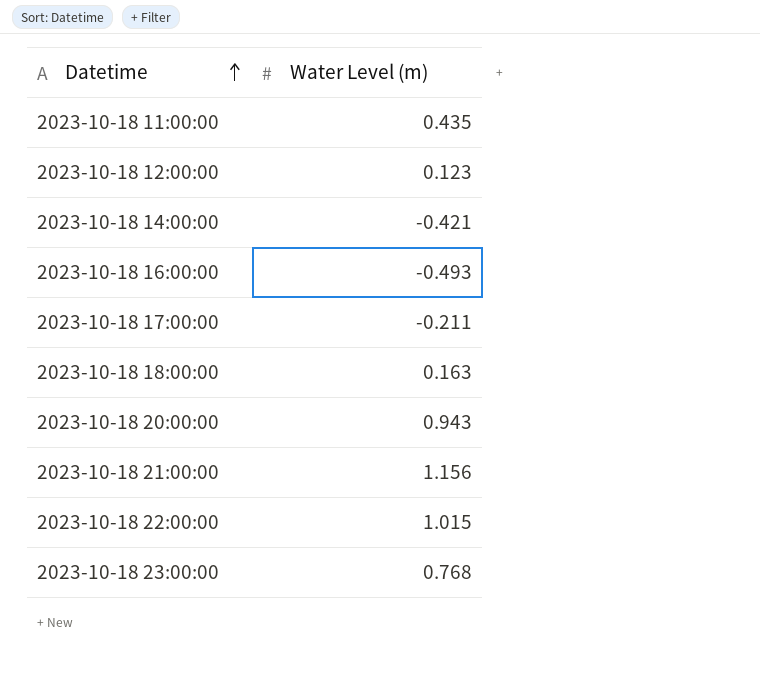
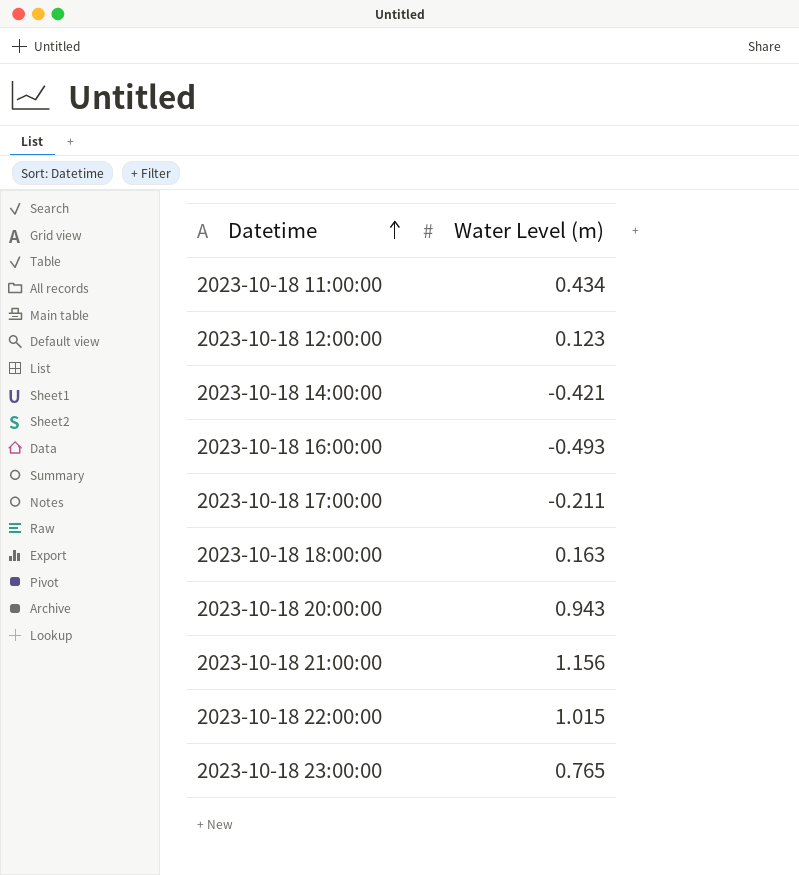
2023-10-18 11:00:00 | Water Level (m): 0.435 -> 0.434
2023-10-18 23:00:00 | Water Level (m): 0.768 -> 0.765

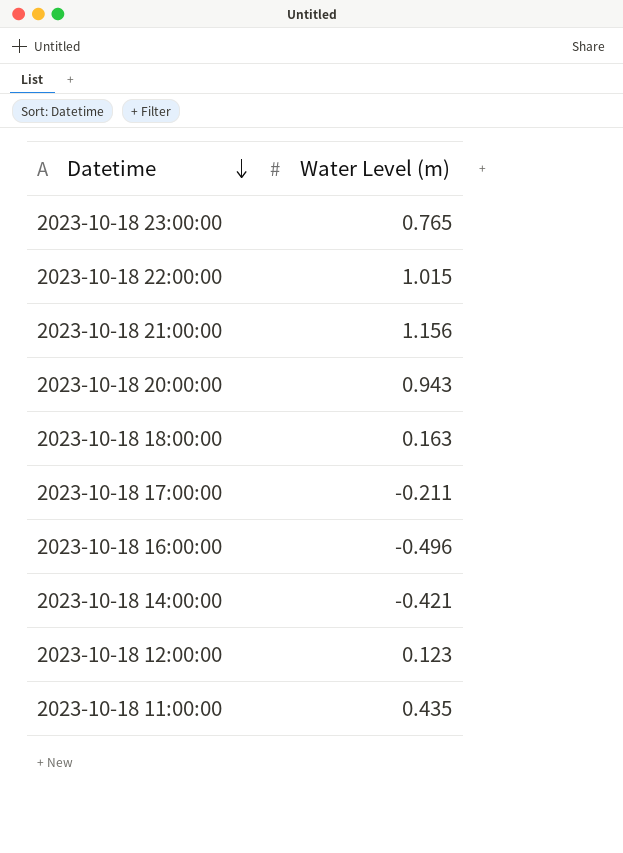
row order: Datetime ascending -> Datetime descending
2023-10-18 16:00:00 | Water Level (m): -0.493 -> -0.496
2023-10-18 11:00:00 | Water Level (m): 0.434 -> 0.435

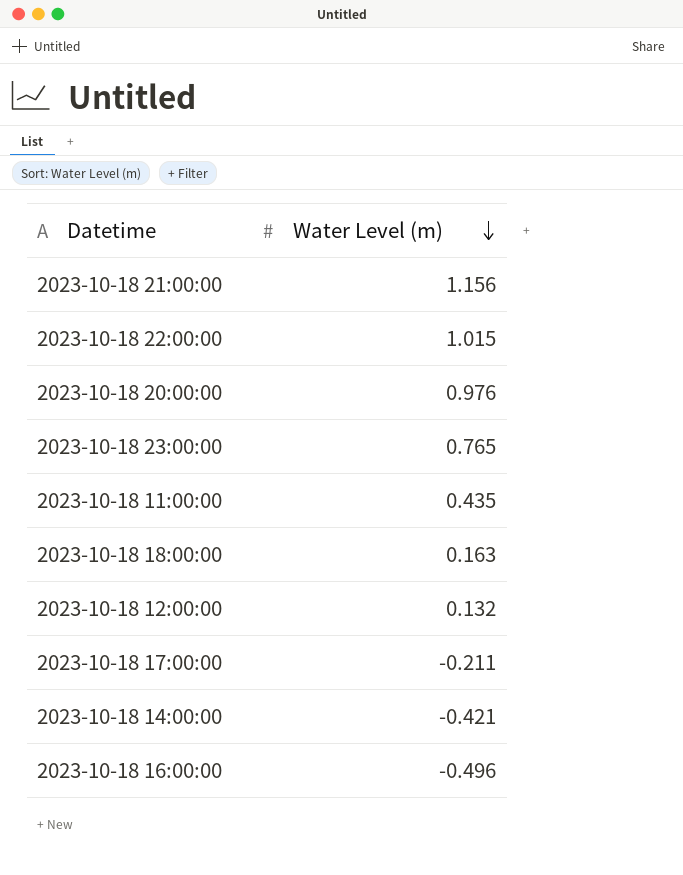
row order: Datetime descending -> Water Level (m) descending
2023-10-18 20:00:00 | Water Level (m): 0.943 -> 0.976
2023-10-18 12:00:00 | Water Level (m): 0.123 -> 0.132

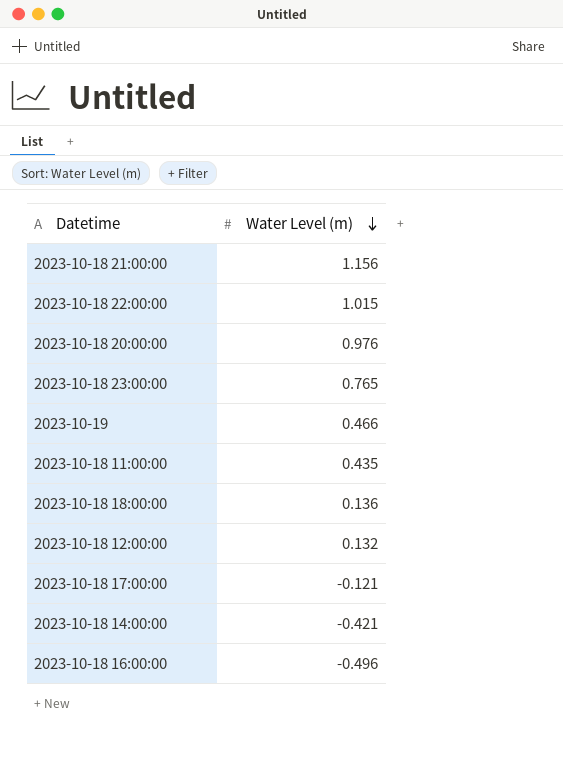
row 2023-10-19: none -> 0.466
2023-10-18 18:00:00 | Water Level (m): 0.163 -> 0.136
2023-10-18 17:00:00 | Water Level (m): -0.211 -> -0.121

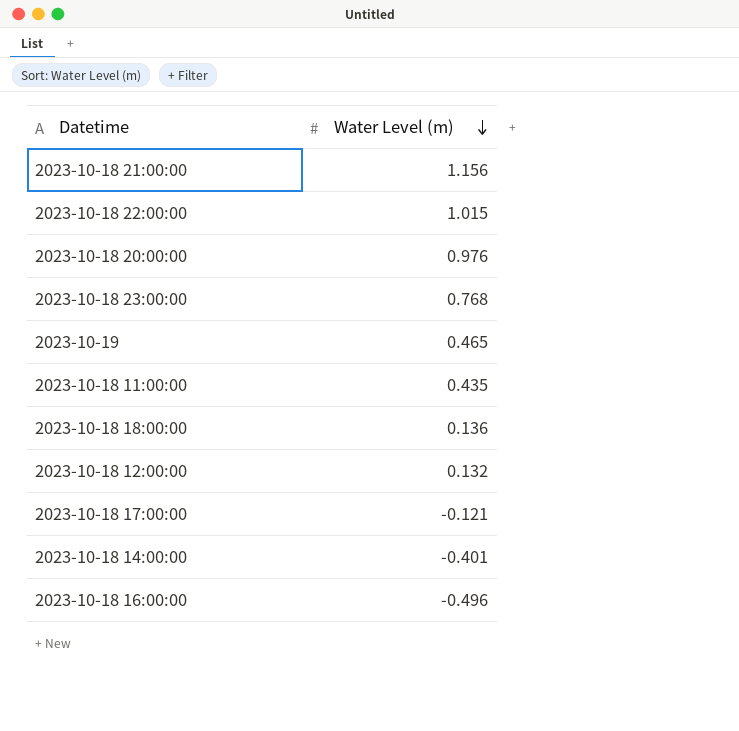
2023-10-18 23:00:00 | Water Level (m): 0.765 -> 0.768
2023-10-19 | Water Level (m): 0.466 -> 0.465
2023-10-18 14:00:00 | Water Level (m): -0.421 -> -0.401

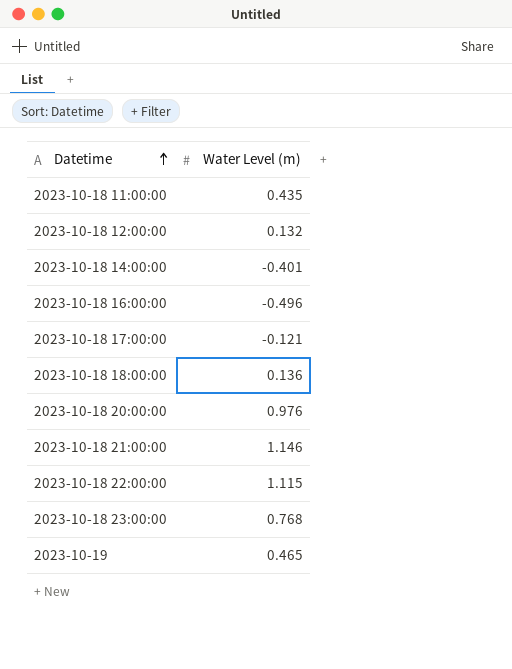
row order: Water Level (m) descending -> Datetime ascending
2023-10-18 21:00:00 | Water Level (m): 1.156 -> 1.146
2023-10-18 22:00:00 | Water Level (m): 1.015 -> 1.115

